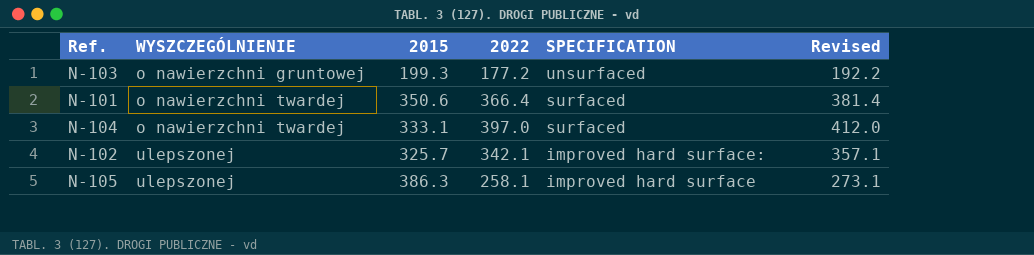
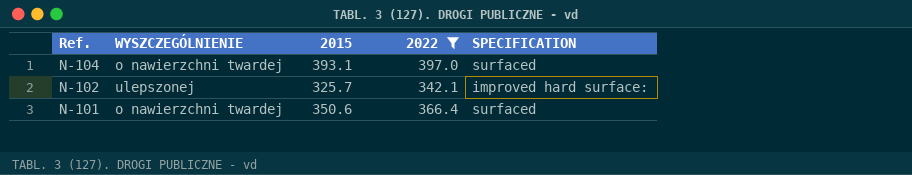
filter: none -> 2022 >= 342.1
row order: WYSZCZEGÓLNIENIE ascending -> Ref. descending
column Revised | formula: [2022] + 15 -> none
N-104 | 2015: 333.1 -> 393.1

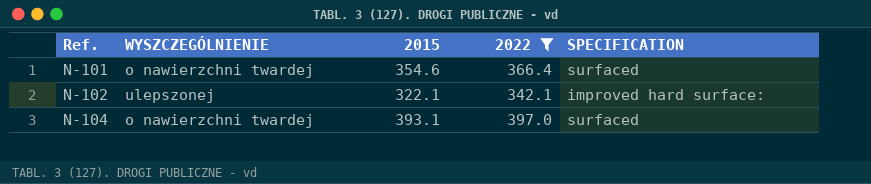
row order: Ref. descending -> Ref. ascending
N-101 | 2015: 350.6 -> 354.6
N-102 | 2015: 325.7 -> 322.1

